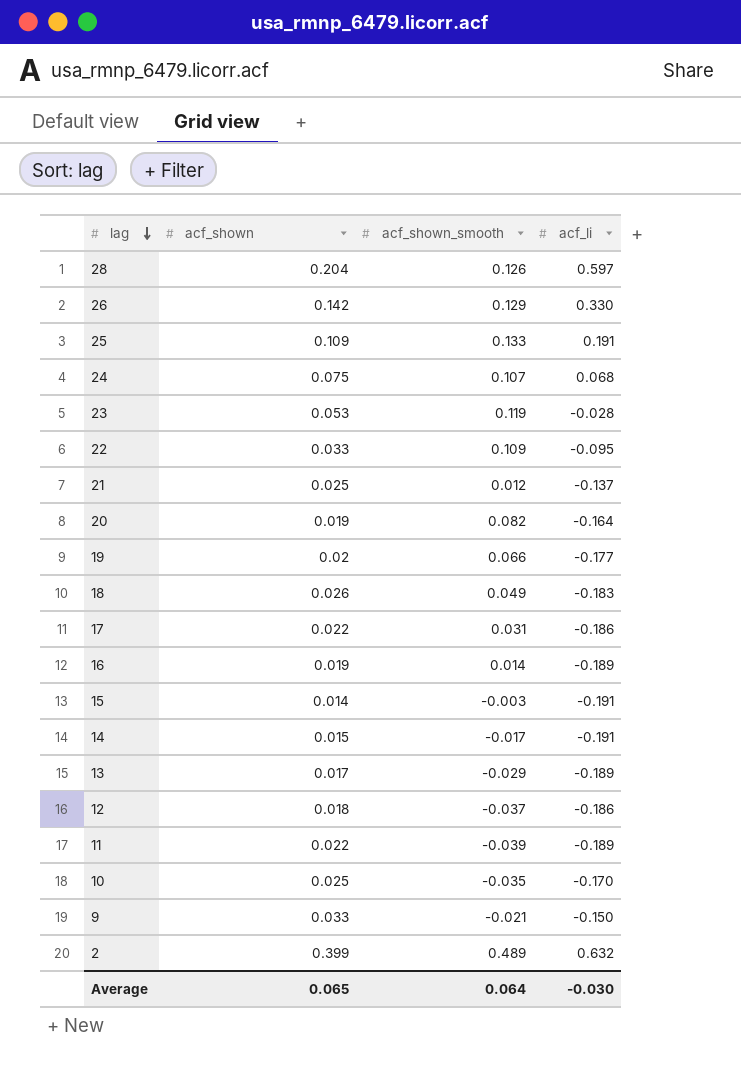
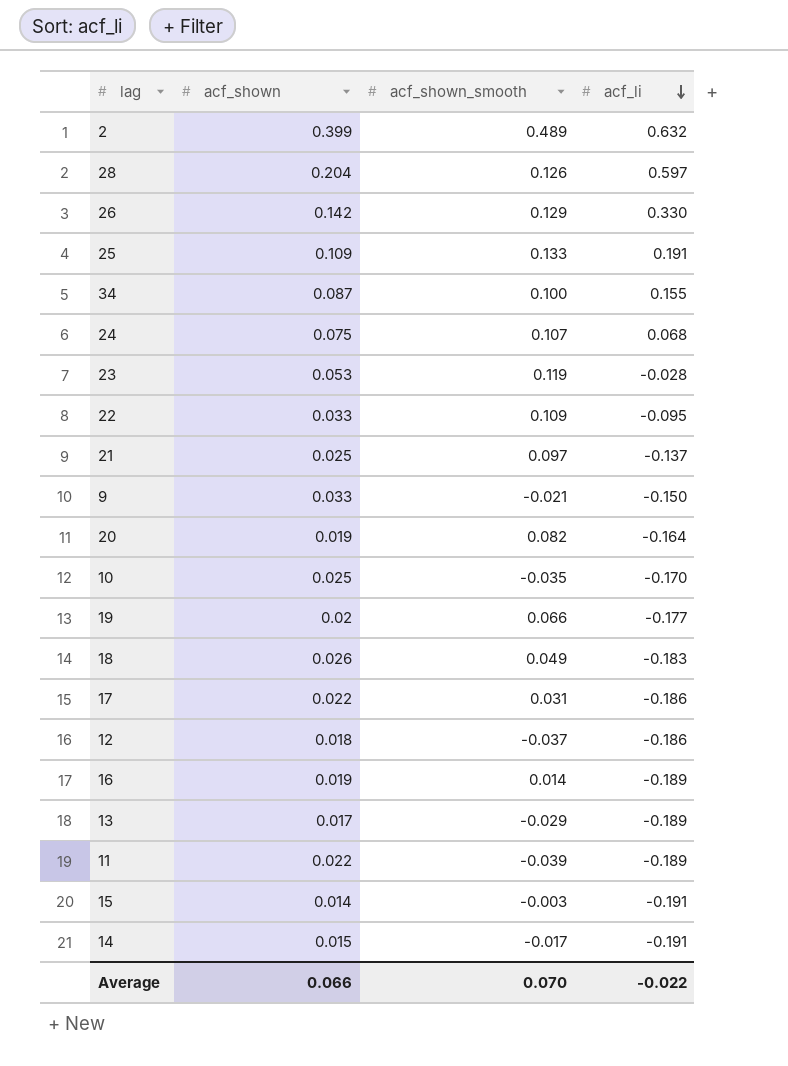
row order: lag descending -> acf_li descending
row 34: none -> 0.087 | 0.100 | 0.155
21 | acf_shown_smooth: 0.012 -> 0.097
Average | acf_shown: 0.065 -> 0.066
Average | acf_shown_smooth: 0.064 -> 0.070
Average | acf_li: -0.030 -> -0.022

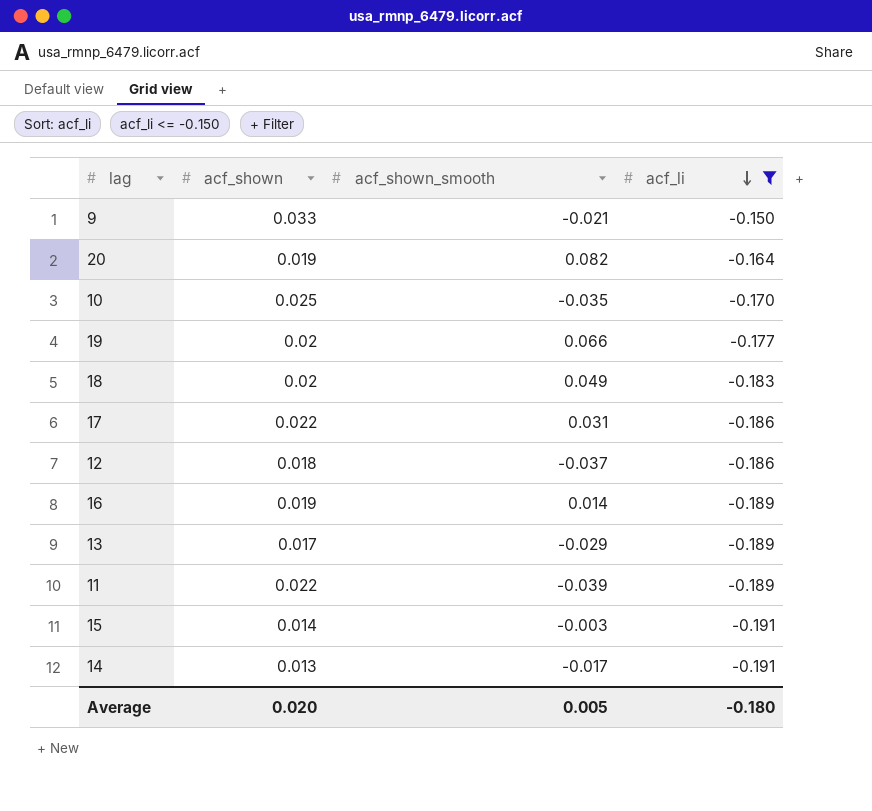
filter: none -> acf_li <= -0.150
18 | acf_shown: 0.026 -> 0.02
14 | acf_shown: 0.015 -> 0.013
Average | acf_shown: 0.066 -> 0.020
Average | acf_shown_smooth: 0.070 -> 0.005
Average | acf_li: -0.022 -> -0.180

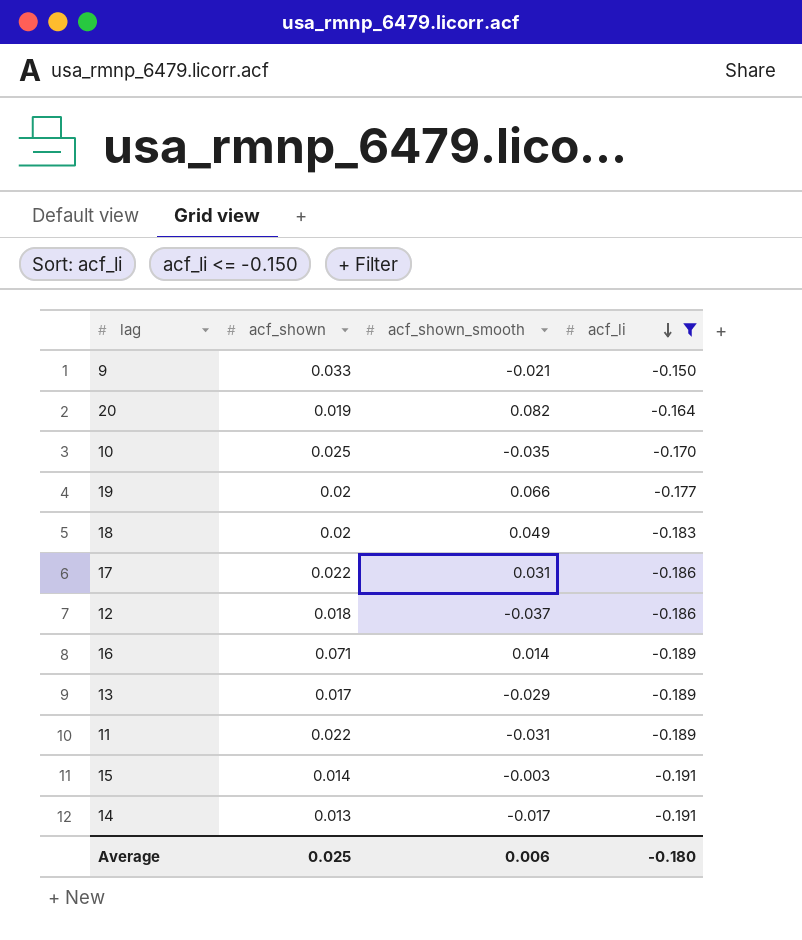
16 | acf_shown: 0.019 -> 0.071
11 | acf_shown_smooth: -0.039 -> -0.031
Average | acf_shown: 0.020 -> 0.025
Average | acf_shown_smooth: 0.005 -> 0.006

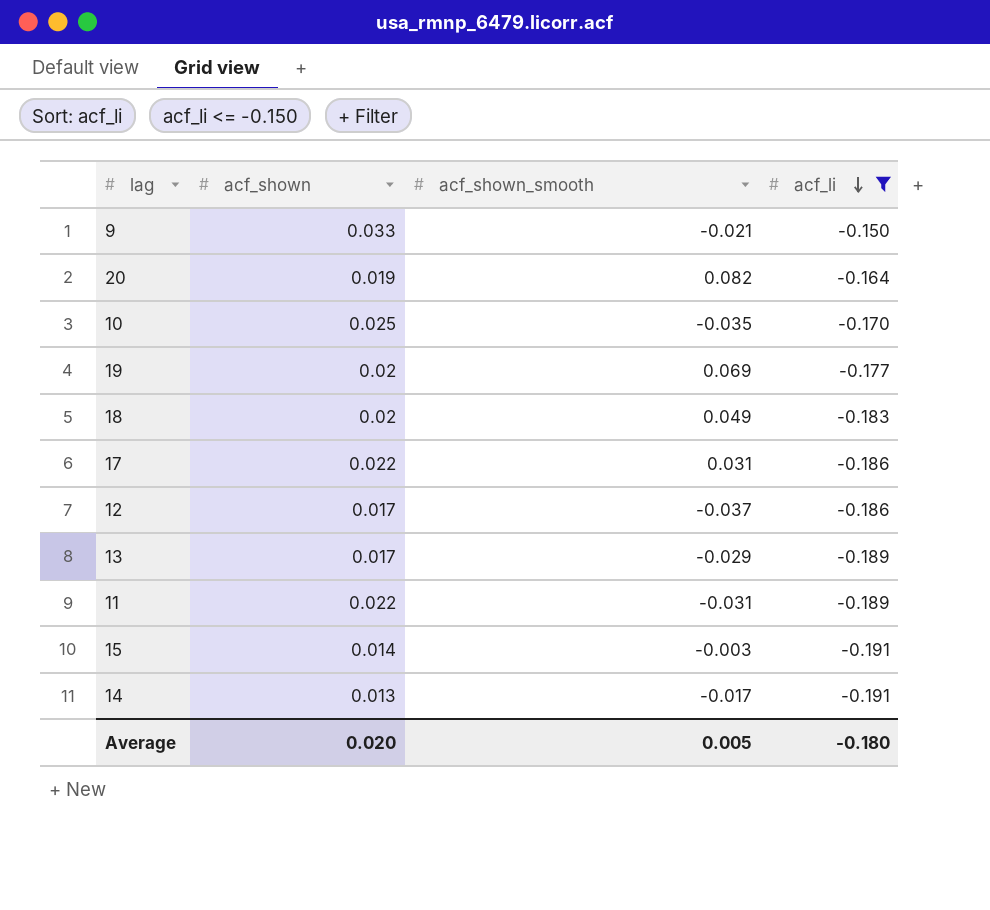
row 16: 0.071 | 0.014 | -0.189 -> none
19 | acf_shown_smooth: 0.066 -> 0.069
12 | acf_shown: 0.018 -> 0.017
Average | acf_shown: 0.025 -> 0.020
Average | acf_shown_smooth: 0.006 -> 0.005

